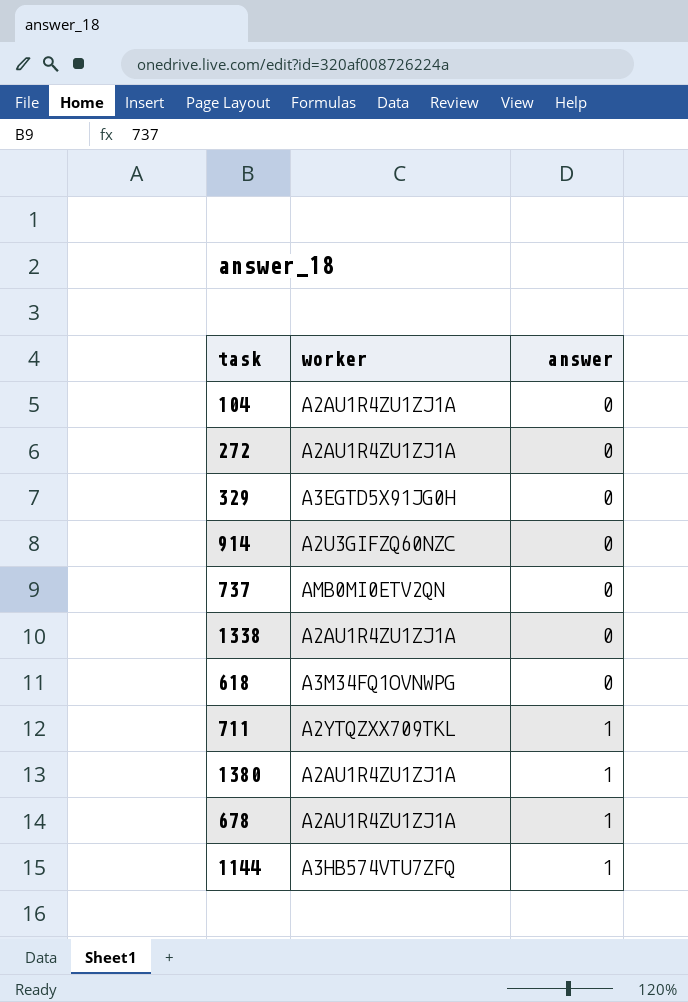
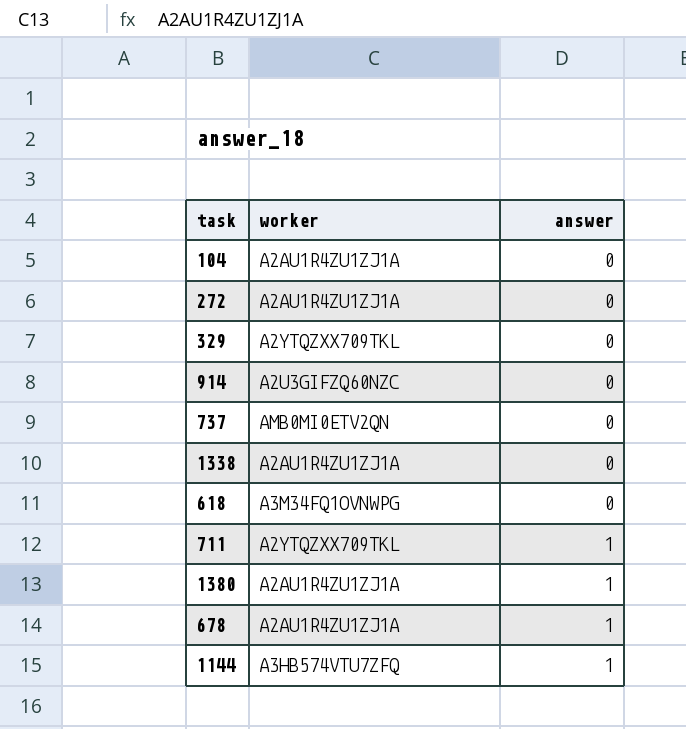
329 | worker: A3EGTD5X91JG0H -> A2YTQZXX709TKL

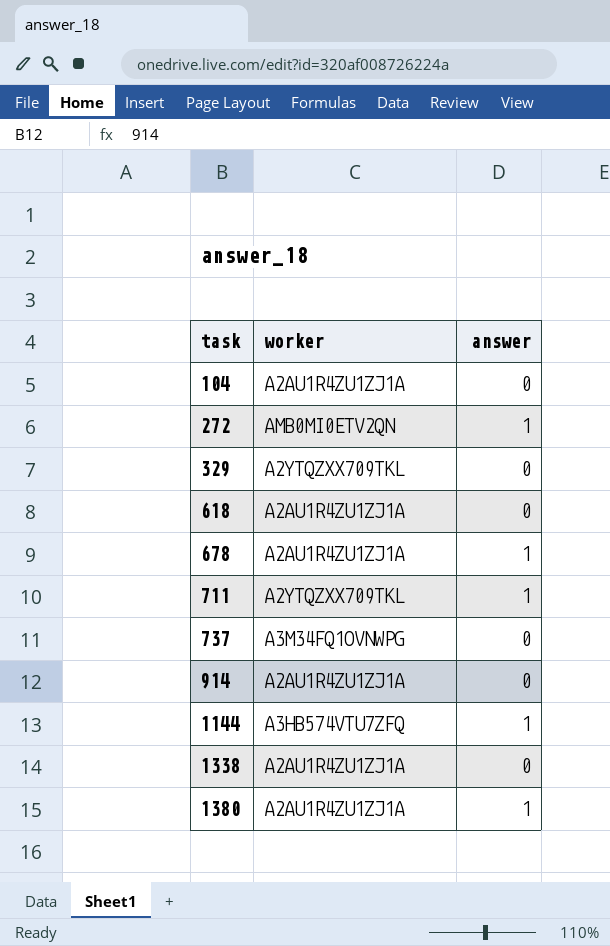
row order: answer ascending -> task ascending
272 | worker: A2AU1R4ZU1ZJ1A -> AMB0MI0ETV2QN
272 | answer: 0 -> 1
618 | worker: A3M34FQ1OVNWPG -> A2AU1R4ZU1ZJ1A
737 | worker: AMB0MI0ETV2QN -> A3M34FQ1OVNWPG
914 | worker: A2U3GIFZQ60NZC -> A2AU1R4ZU1ZJ1A

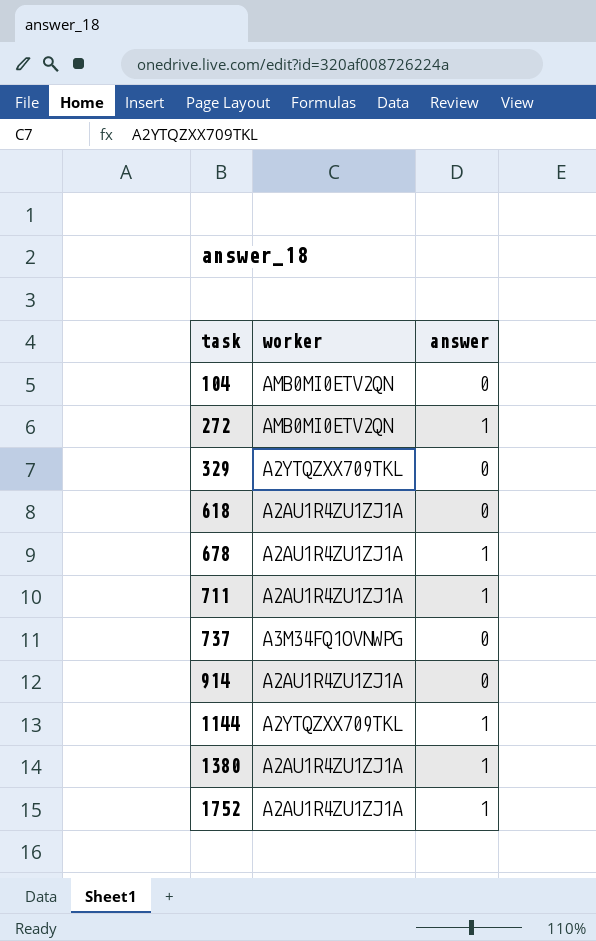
row 1338: A2AU1R4ZU1ZJ1A | 0 -> none
104 | worker: A2AU1R4ZU1ZJ1A -> AMB0MI0ETV2QN
711 | worker: A2YTQZXX709TKL -> A2AU1R4ZU1ZJ1A
1144 | worker: A3HB574VTU7ZFQ -> A2YTQZXX709TKL
row 1752: none -> A2AU1R4ZU1ZJ1A | 1

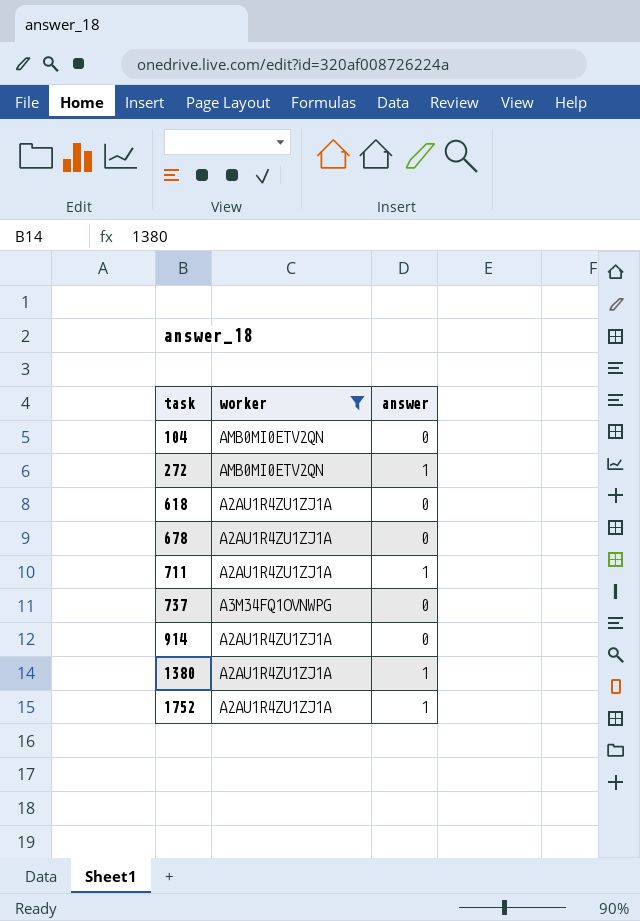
filter: none -> worker != A2YTQZXX709TKL
678 | answer: 1 -> 0

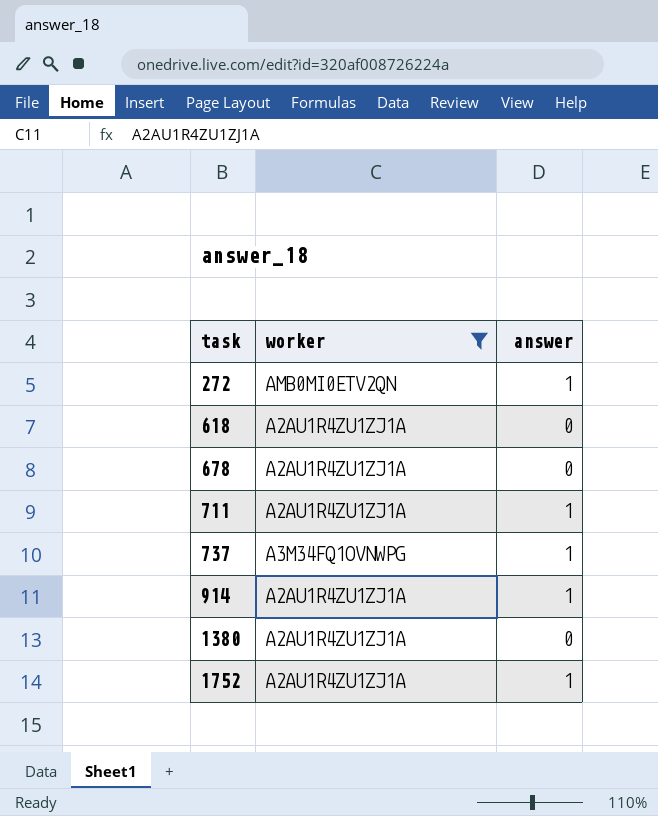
row 104: AMB0MI0ETV2QN | 0 -> none
737 | answer: 0 -> 1
914 | answer: 0 -> 1
1380 | answer: 1 -> 0

